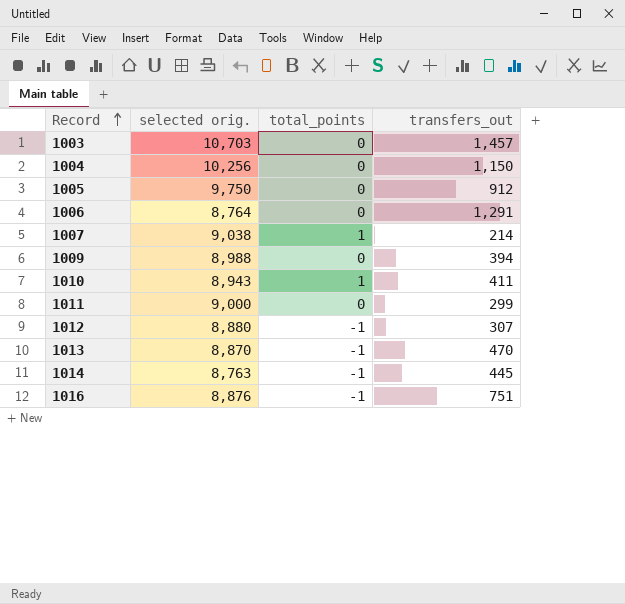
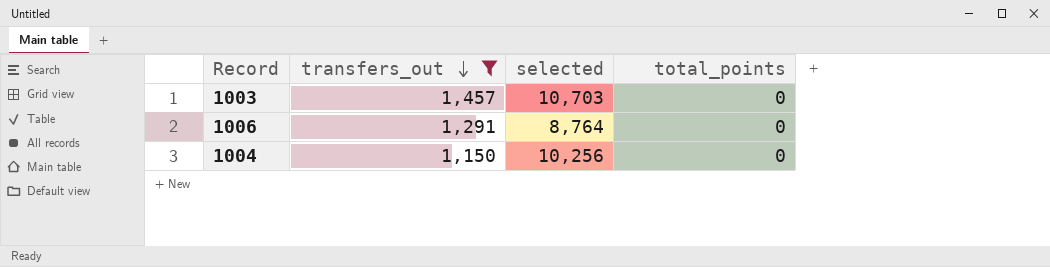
filter: none -> transfers_out >= 1,150
row order: Record ascending -> transfers_out descending
column transfers_out | position: 4 -> 2
column name: selected orig. -> selected

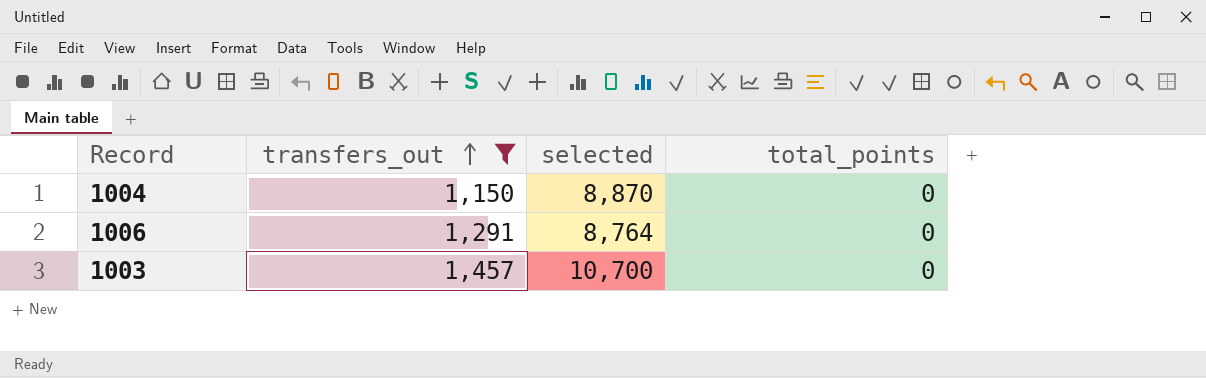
row order: transfers_out descending -> transfers_out ascending
1004 | selected: 10,256 -> 8,870
1003 | selected: 10,703 -> 10,700

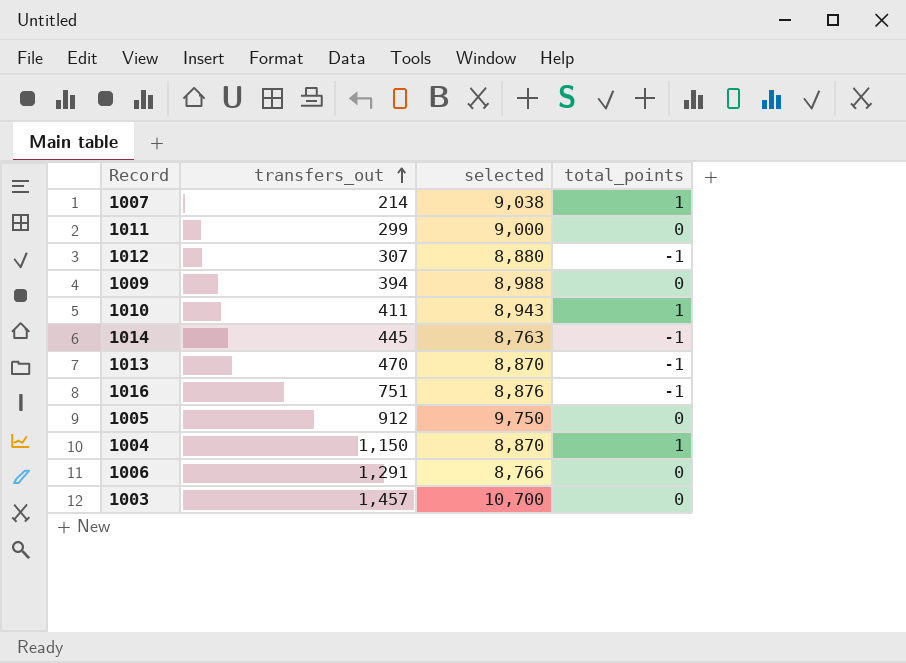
filter: transfers_out >= 1,150 -> none
1004 | total_points: 0 -> 1
1006 | selected: 8,764 -> 8,766

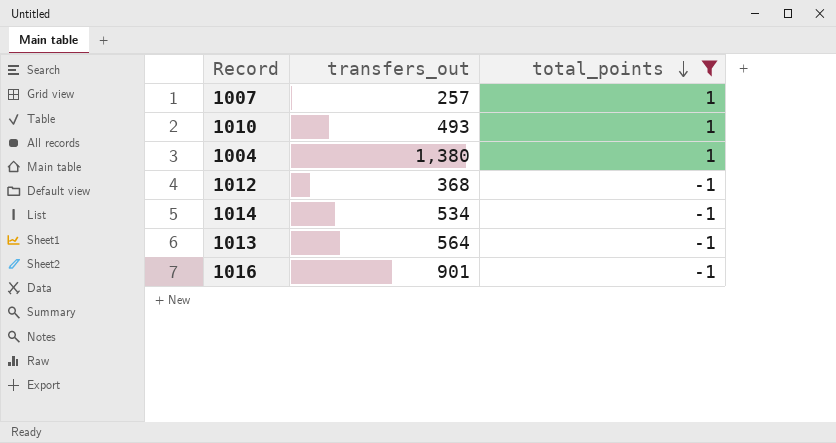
filter: none -> total_points != 0
row order: transfers_out ascending -> total_points descending
column selected | position: 3 -> none
1007 | transfers_out: 214 -> 257
1010 | transfers_out: 411 -> 493
1004 | transfers_out: 1,150 -> 1,380
1012 | transfers_out: 307 -> 368
1014 | transfers_out: 445 -> 534
1013 | transfers_out: 470 -> 564
1016 | transfers_out: 751 -> 901

